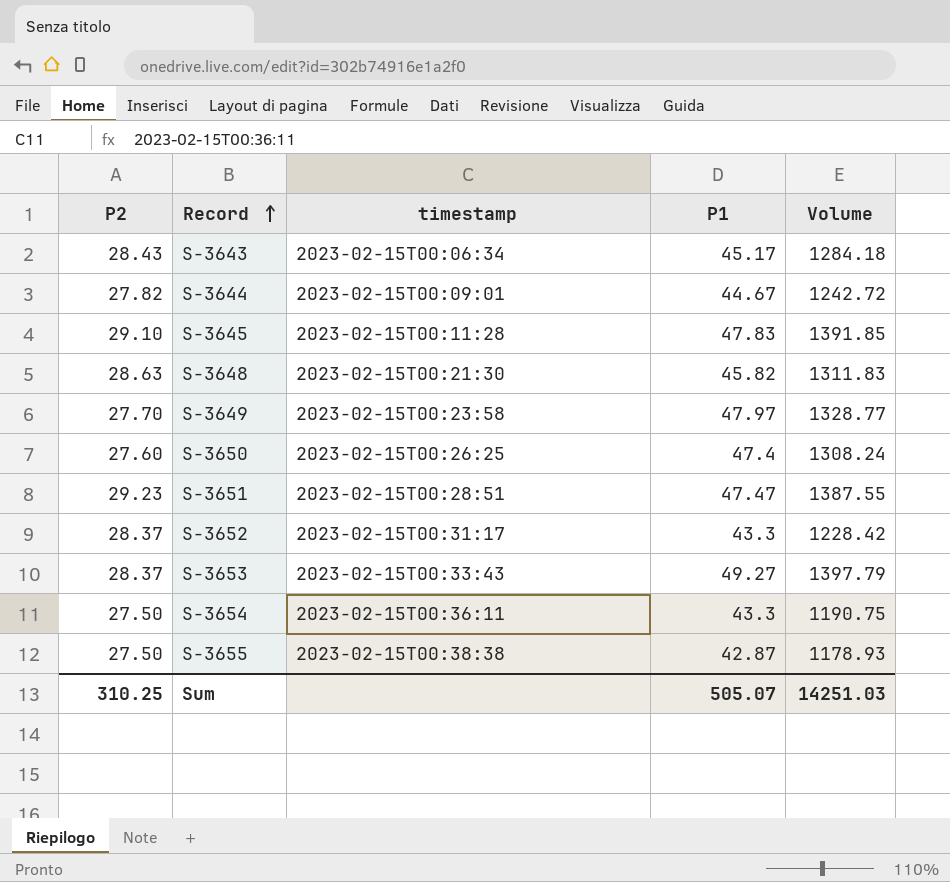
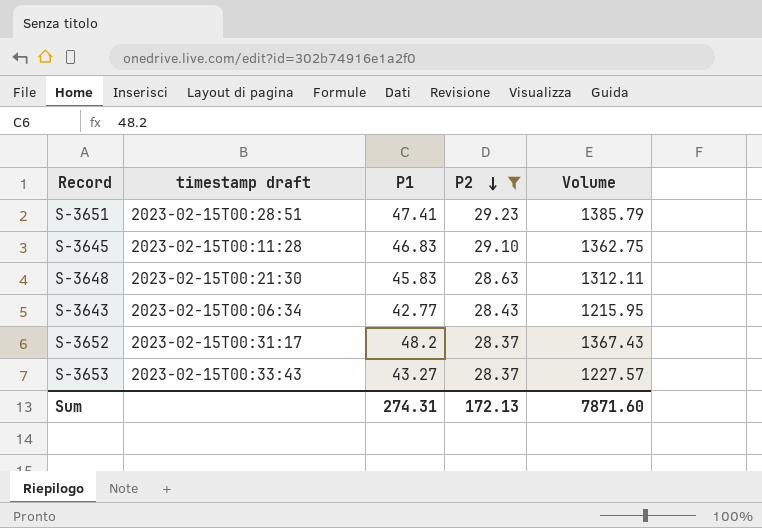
filter: none -> P2 >= 28.37
row order: Record ascending -> P2 descending
column name: timestamp -> timestamp draft
column P2 | position: 1 -> 4
S-3651 | P1: 47.47 -> 47.41
S-3651 | Volume: 1387.55 -> 1385.79
S-3645 | P1: 47.83 -> 46.83
S-3645 | Volume: 1391.85 -> 1362.75
S-3648 | P1: 45.82 -> 45.83
S-3648 | Volume: 1311.83 -> 1312.11
S-3643 | P1: 45.17 -> 42.77
S-3643 | Volume: 1284.18 -> 1215.95
S-3652 | P1: 43.3 -> 48.2
S-3652 | Volume: 1228.42 -> 1367.43
S-3653 | P1: 49.27 -> 43.27
S-3653 | Volume: 1397.79 -> 1227.57
Sum | P1: 505.07 -> 274.31
Sum | P2: 310.25 -> 172.13
Sum | Volume: 14251.03 -> 7871.60

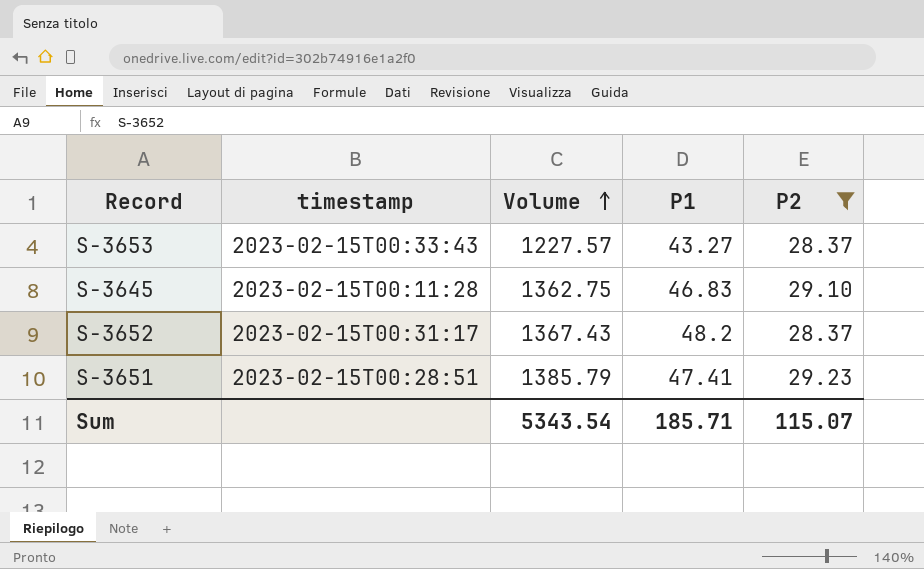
row order: P2 descending -> Volume ascending
column name: timestamp draft -> timestamp
column Volume | position: 5 -> 3
row S-3648: 2023-02-15T00:21:30 | 45.83 | 28.63 | 1312.11 -> none
row S-3643: 2023-02-15T00:06:34 | 42.77 | 28.43 | 1215.95 -> none
Sum | Volume: 7871.60 -> 5343.54
Sum | P1: 274.31 -> 185.71
Sum | P2: 172.13 -> 115.07

